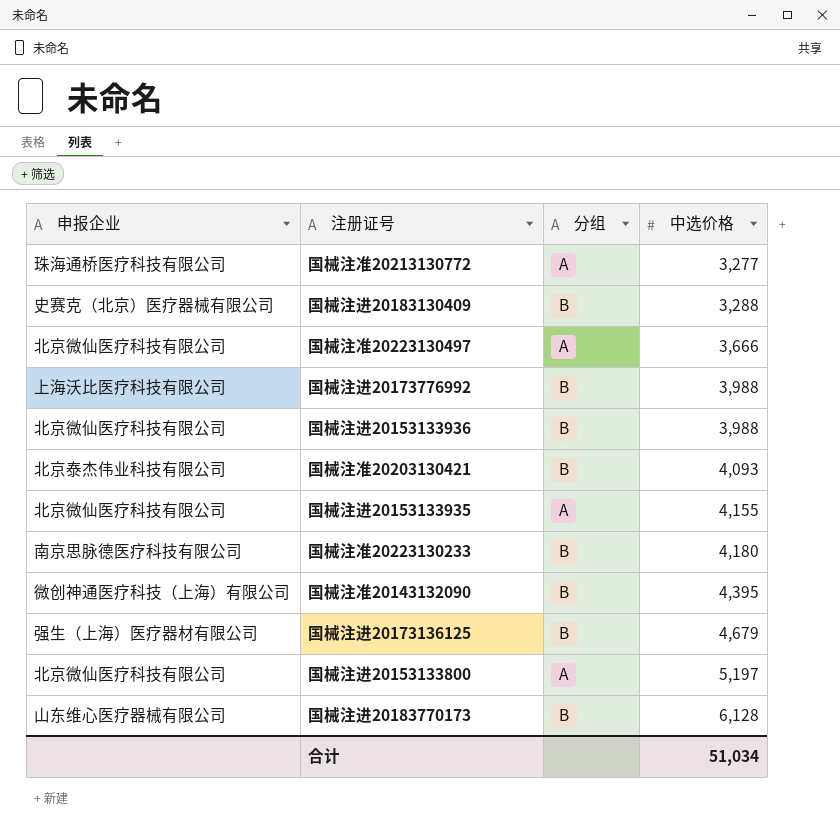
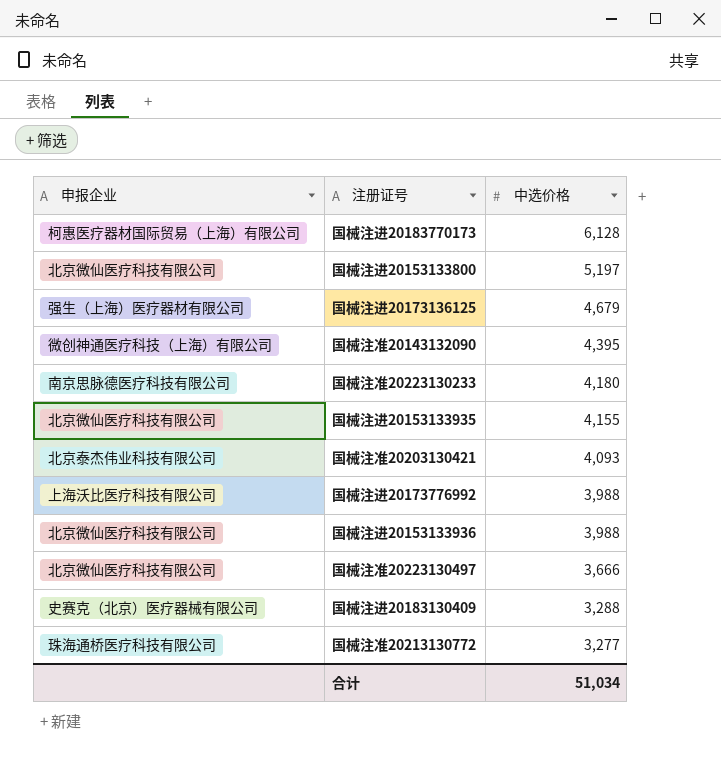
row order: 中选价格 ascending -> 中选价格 descending
column 分组 | position: 3 -> none
国械注进20183770173 | 申报企业: 山东维心医疗器械有限公司 -> 柯惠医疗器材国际贸易（上海）有限公司

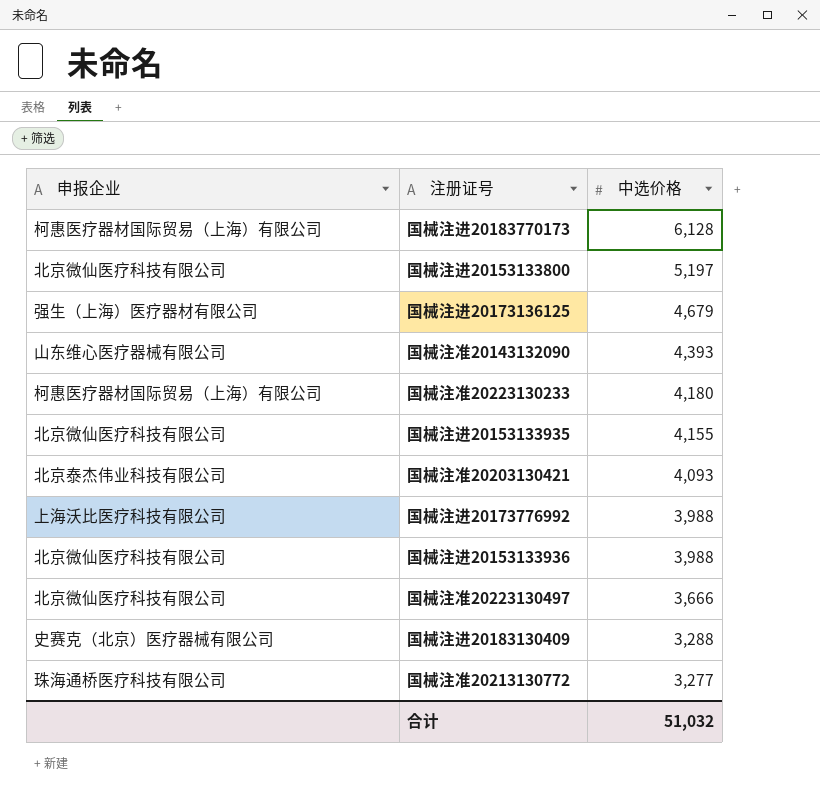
国械注准20143132090 | 申报企业: 微创神通医疗科技（上海）有限公司 -> 山东维心医疗器械有限公司
国械注准20143132090 | 中选价格: 4,395 -> 4,393
国械注准20223130233 | 申报企业: 南京思脉德医疗科技有限公司 -> 柯惠医疗器材国际贸易（上海）有限公司
合计 | 中选价格: 51,034 -> 51,032

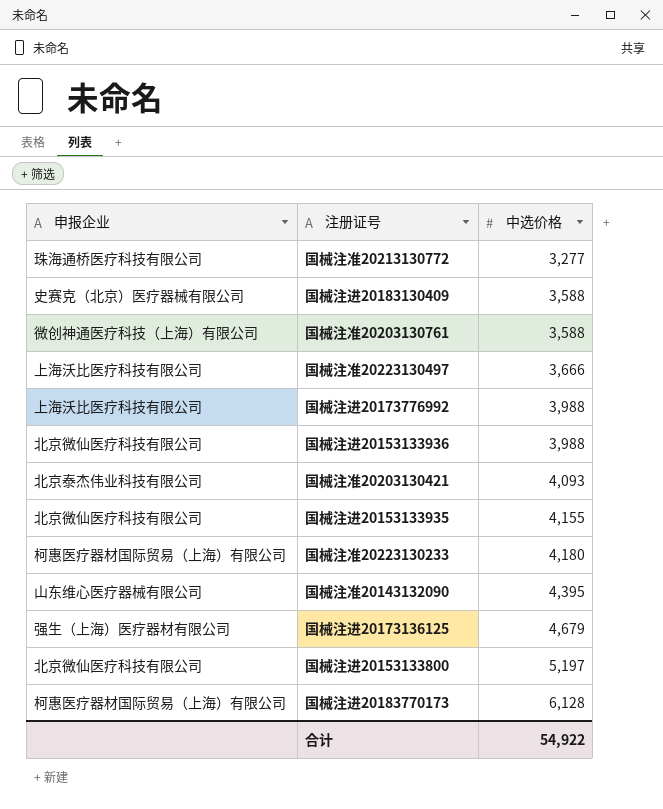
row order: 中选价格 descending -> 中选价格 ascending
国械注进20183130409 | 中选价格: 3,288 -> 3,588
row 国械注准20203130761: none -> 微创神通医疗科技（上海）有限公司 | 3,588
国械注准20223130497 | 申报企业: 北京微仙医疗科技有限公司 -> 上海沃比医疗科技有限公司
国械注准20143132090 | 中选价格: 4,393 -> 4,395
合计 | 中选价格: 51,032 -> 54,922

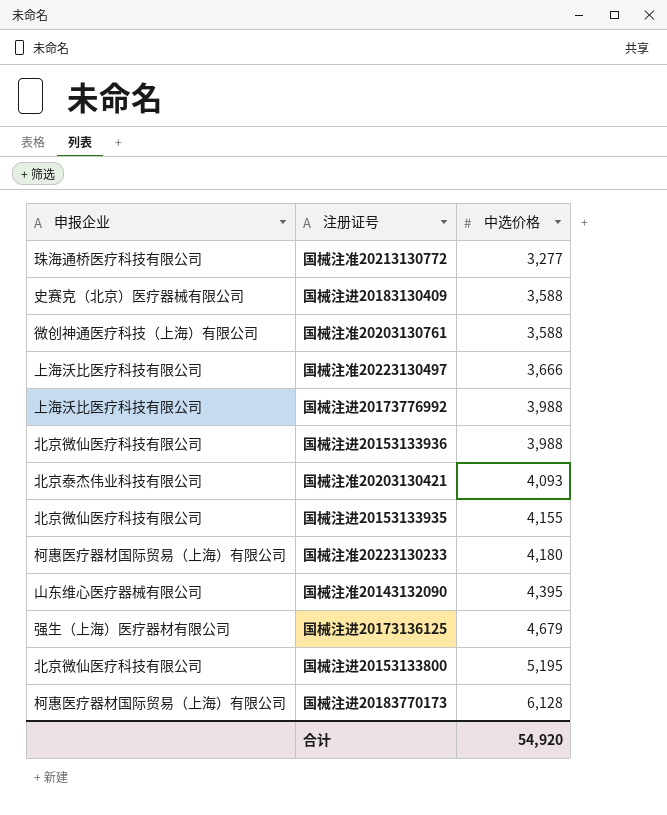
国械注进20153133800 | 中选价格: 5,197 -> 5,195
合计 | 中选价格: 54,922 -> 54,920

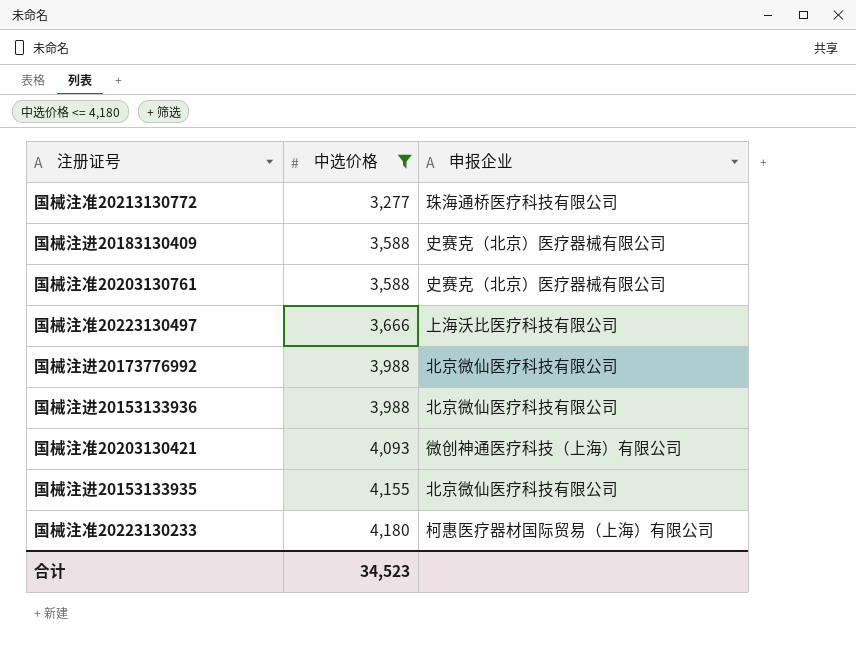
filter: none -> 中选价格 <= 4,180
column 申报企业 | position: 1 -> 3
国械注准20203130761 | 申报企业: 微创神通医疗科技（上海）有限公司 -> 史赛克（北京）医疗器械有限公司
国械注进20173776992 | 申报企业: 上海沃比医疗科技有限公司 -> 北京微仙医疗科技有限公司
国械注准20203130421 | 申报企业: 北京泰杰伟业科技有限公司 -> 微创神通医疗科技（上海）有限公司
合计 | 中选价格: 54,920 -> 34,523

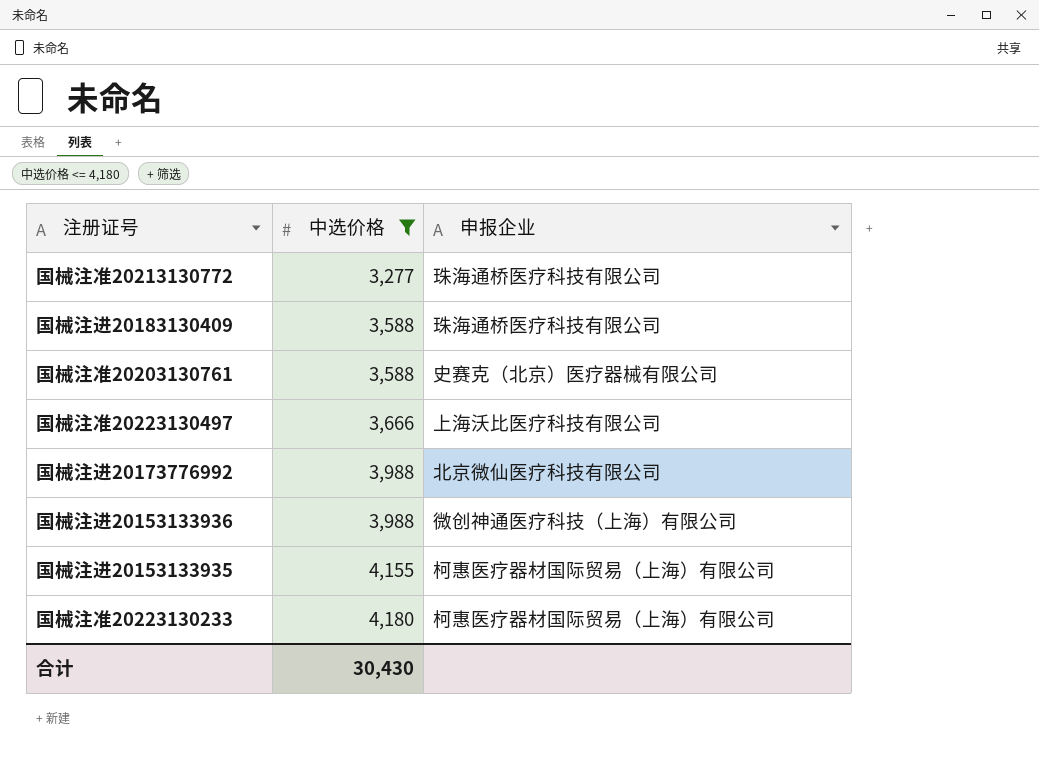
row 国械注准20203130421: 4,093 | 微创神通医疗科技（上海）有限公司 -> none
国械注进20183130409 | 申报企业: 史赛克（北京）医疗器械有限公司 -> 珠海通桥医疗科技有限公司
国械注进20153133936 | 申报企业: 北京微仙医疗科技有限公司 -> 微创神通医疗科技（上海）有限公司
国械注进20153133935 | 申报企业: 北京微仙医疗科技有限公司 -> 柯惠医疗器材国际贸易（上海）有限公司
合计 | 中选价格: 34,523 -> 30,430

